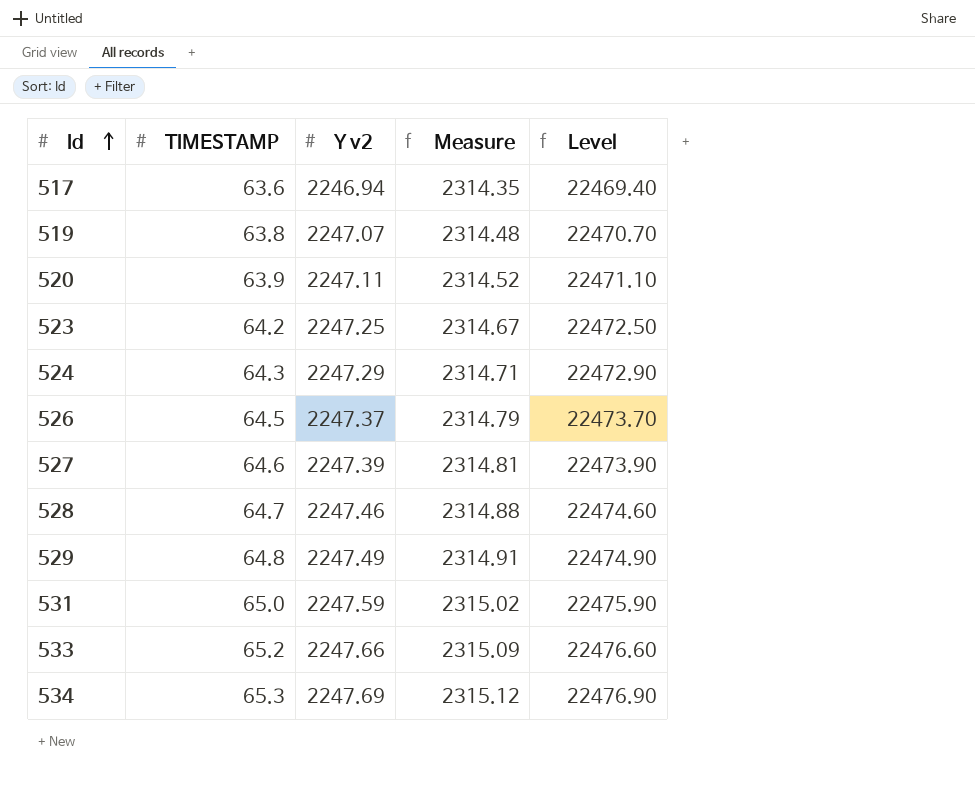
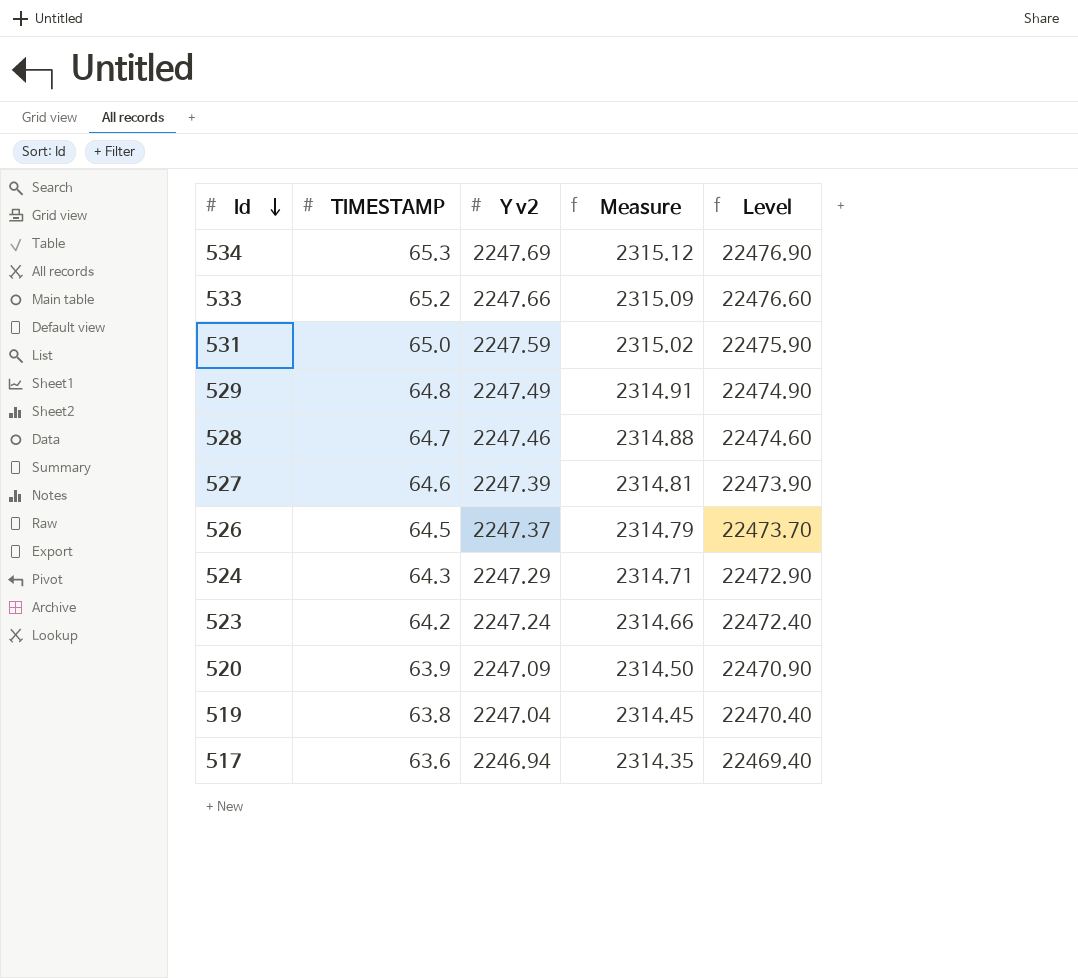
row order: Id ascending -> Id descending
523 | Y v2: 2247.25 -> 2247.24
523 | Measure: 2314.67 -> 2314.66
523 | Level: 22472.50 -> 22472.40
520 | Y v2: 2247.11 -> 2247.09
520 | Measure: 2314.52 -> 2314.50
520 | Level: 22471.10 -> 22470.90
519 | Y v2: 2247.07 -> 2247.04
519 | Measure: 2314.48 -> 2314.45
519 | Level: 22470.70 -> 22470.40

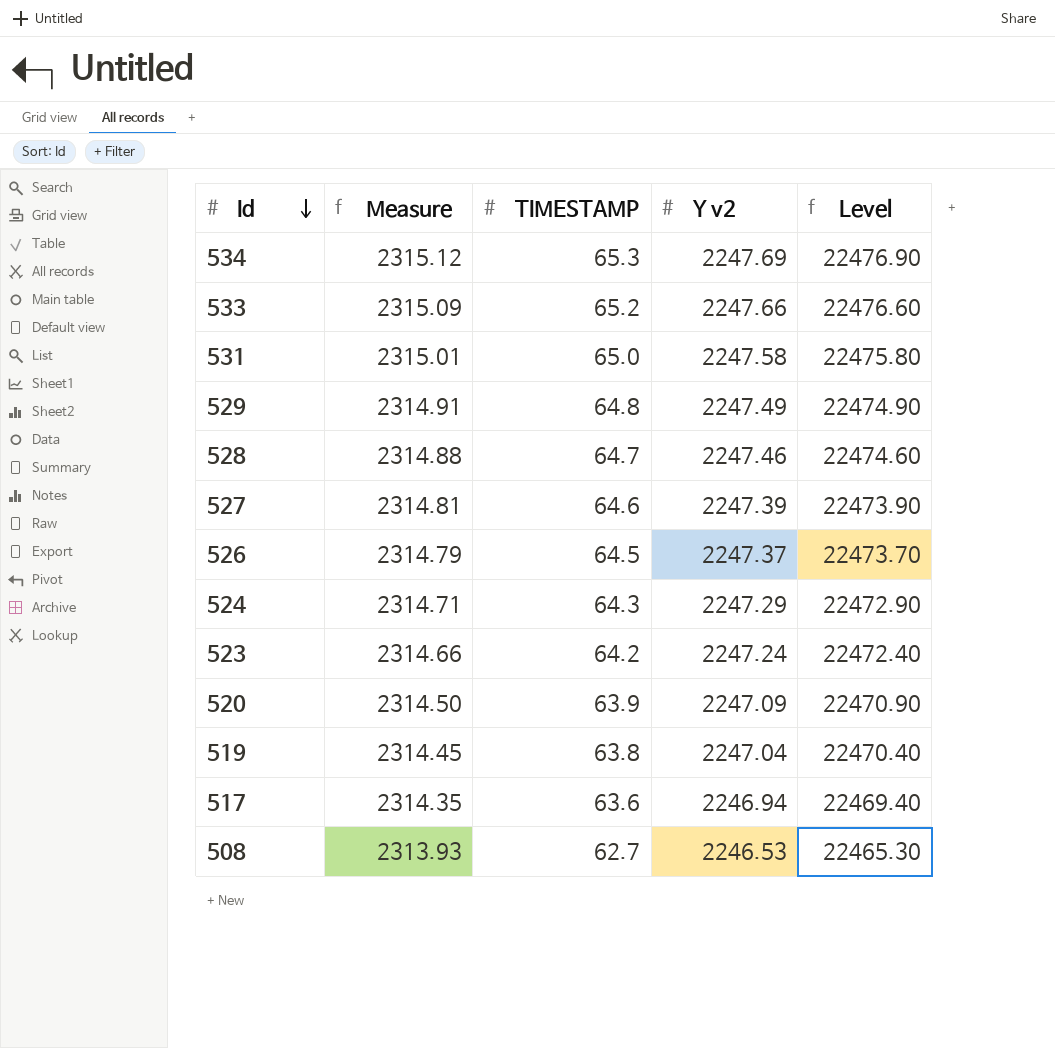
column Measure | position: 4 -> 2
531 | Measure: 2315.02 -> 2315.01
531 | Y v2: 2247.59 -> 2247.58
531 | Level: 22475.90 -> 22475.80
row 508: none -> 2313.93 | 62.7 | 2246.53 | 22465.30

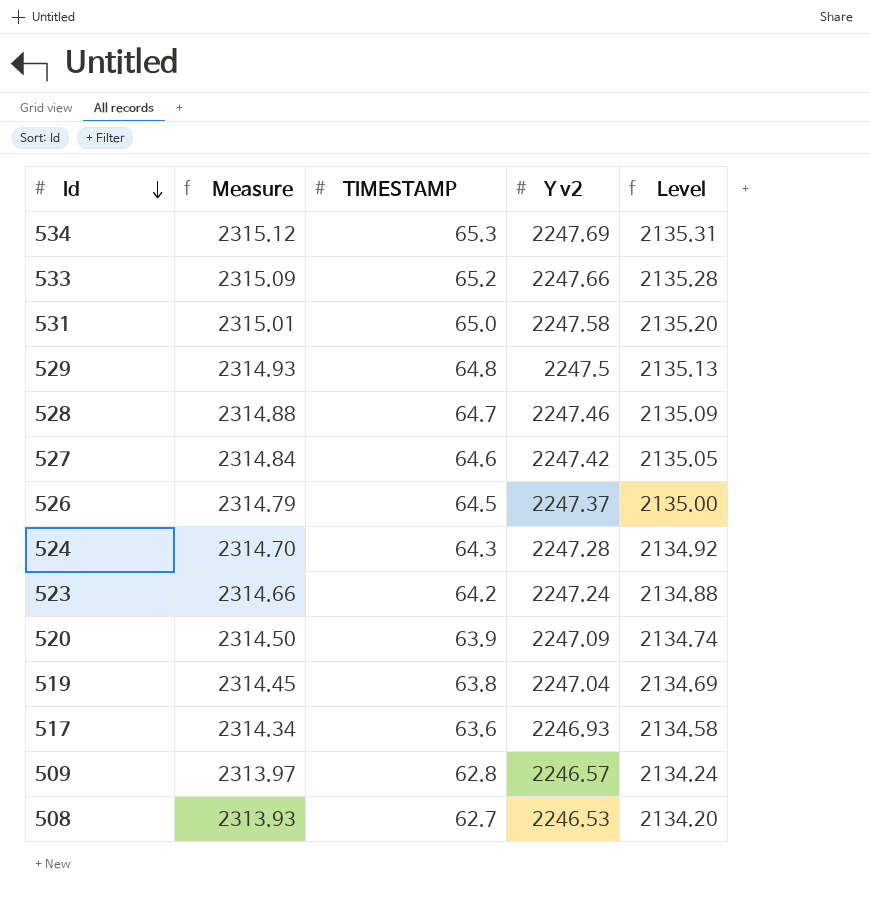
column Level | formula: [Y v2] * 10 -> [Y v2] * 0.95
529 | Measure: 2314.91 -> 2314.93
529 | Y v2: 2247.49 -> 2247.5
527 | Measure: 2314.81 -> 2314.84
527 | Y v2: 2247.39 -> 2247.42
524 | Measure: 2314.71 -> 2314.70
524 | Y v2: 2247.29 -> 2247.28
517 | Measure: 2314.35 -> 2314.34
517 | Y v2: 2246.94 -> 2246.93
row 509: none -> 2313.97 | 62.8 | 2246.57 | 2134.24

